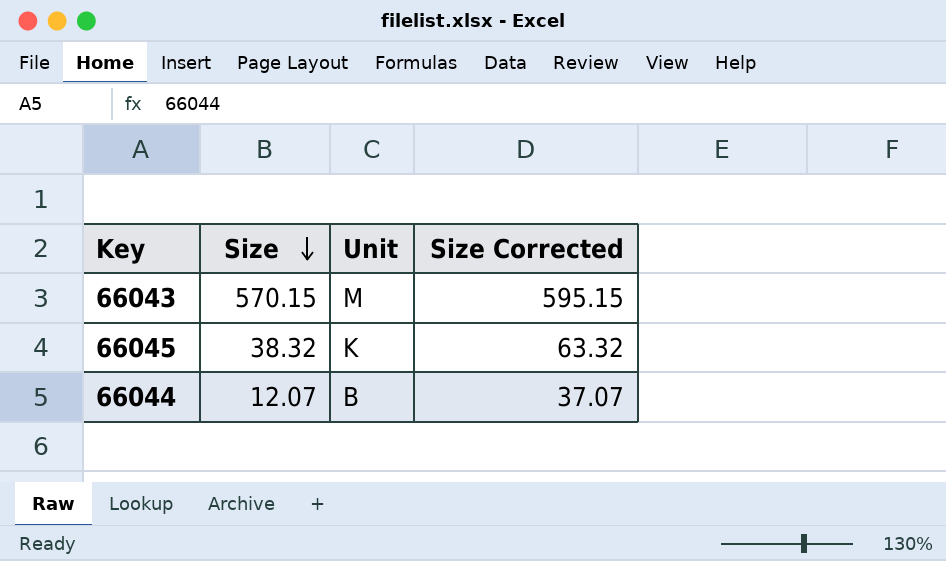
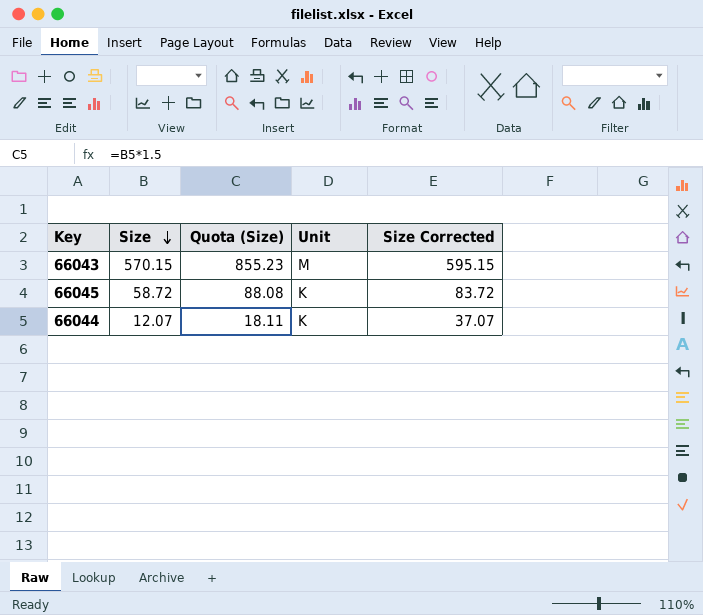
column Quota (Size) | formula: none -> [Size] * 1.5
66045 | Size: 38.32 -> 58.72
66045 | Size Corrected: 63.32 -> 83.72
66044 | Unit: B -> K

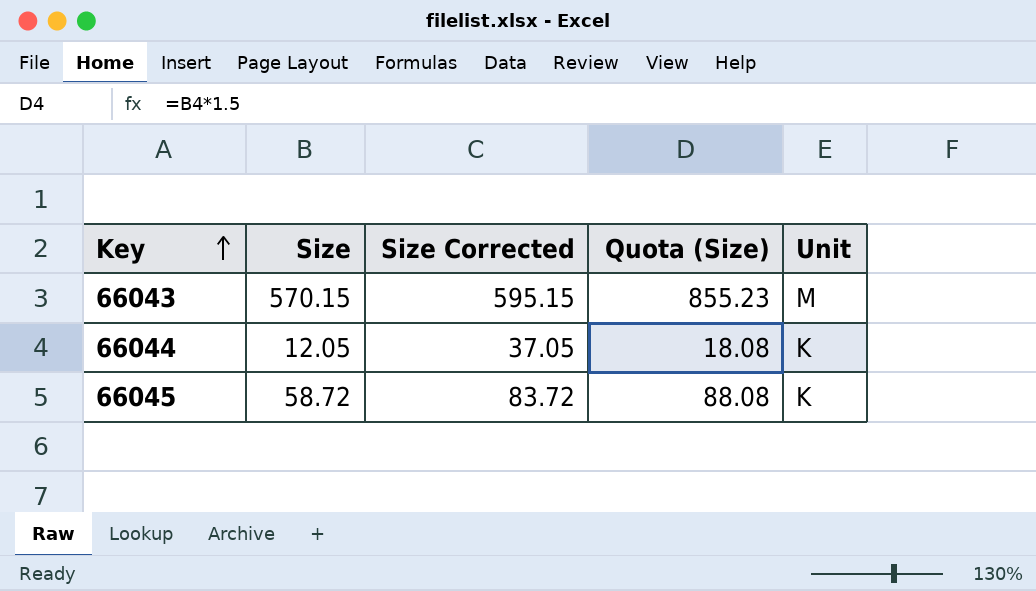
row order: Size descending -> Key ascending
column Size Corrected | position: 5 -> 3
66044 | Size: 12.07 -> 12.05
66044 | Size Corrected: 37.07 -> 37.05
66044 | Quota (Size): 18.11 -> 18.08

